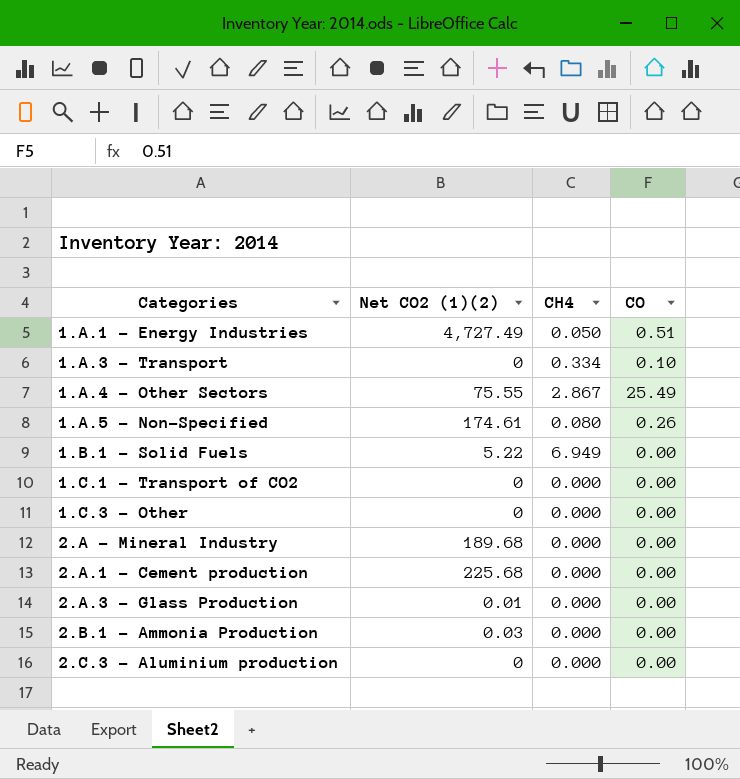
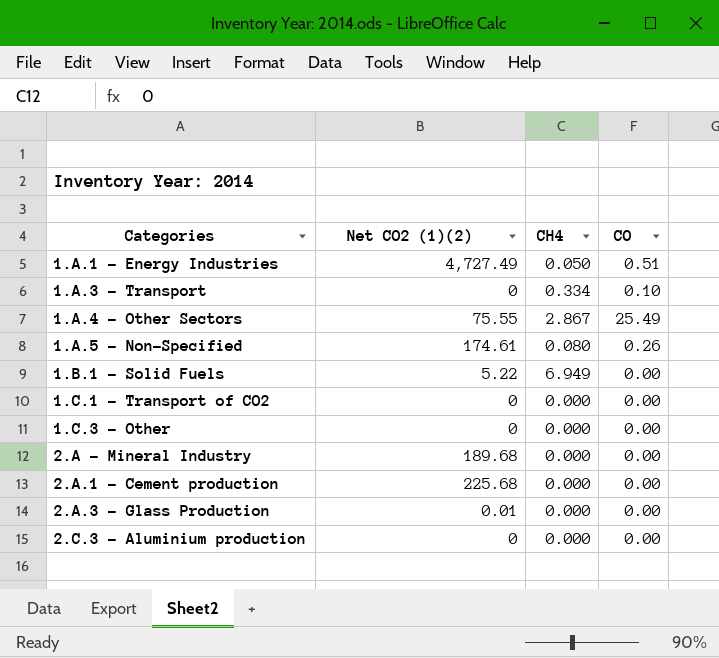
row 2.B.1 - Ammonia Production: 0.03 | 0.000 | 0.00 -> none

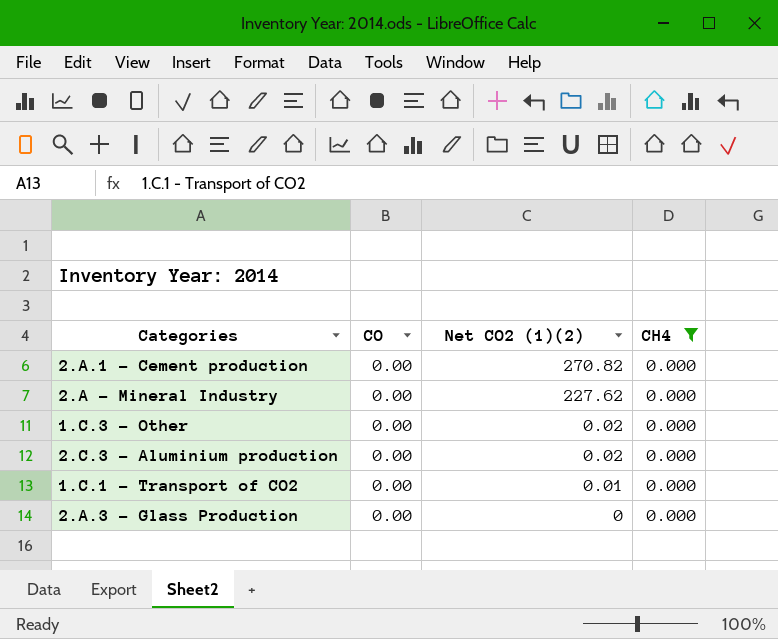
filter: none -> CH4 = 0.000
row order: Categories ascending -> Net CO2 (1)(2) descending
column CO | position: 4 -> 2
2.A.1 - Cement production | Net CO2 (1)(2): 225.68 -> 270.82
2.A - Mineral Industry | Net CO2 (1)(2): 189.68 -> 227.62
1.C.3 - Other | Net CO2 (1)(2): 0 -> 0.02
2.C.3 - Aluminium production | Net CO2 (1)(2): 0 -> 0.02
1.C.1 - Transport of CO2 | Net CO2 (1)(2): 0 -> 0.01
2.A.3 - Glass Production | Net CO2 (1)(2): 0.01 -> 0

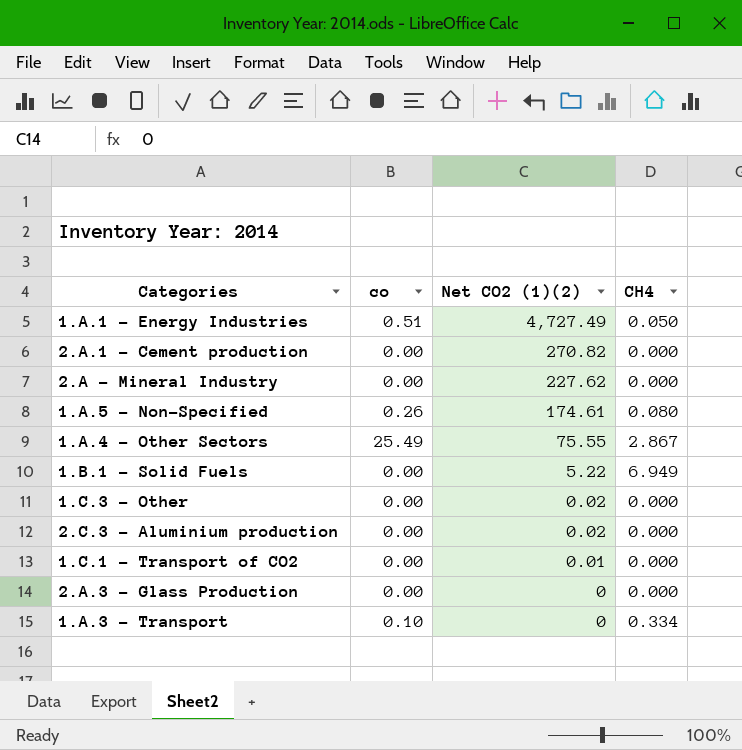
filter: CH4 = 0.000 -> none
column name: CO -> co

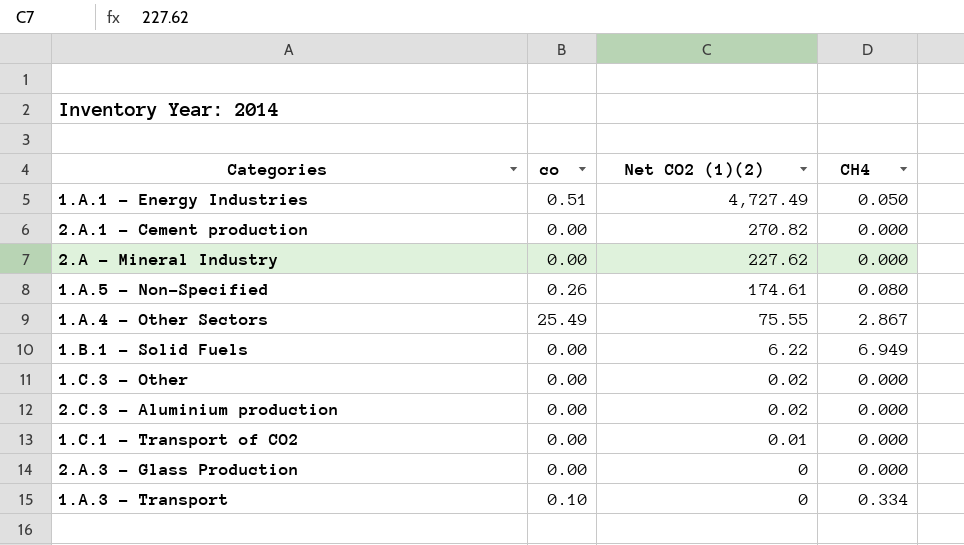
1.B.1 - Solid Fuels | Net CO2 (1)(2): 5.22 -> 6.22

